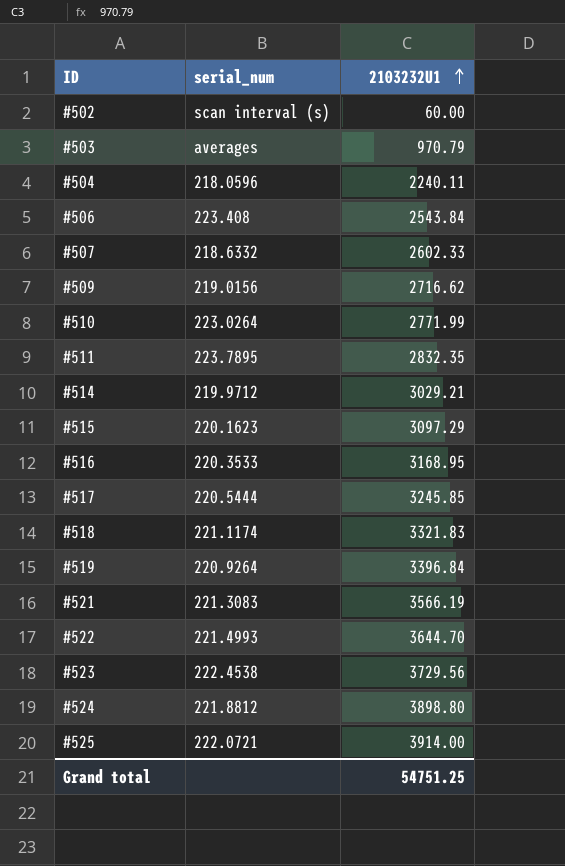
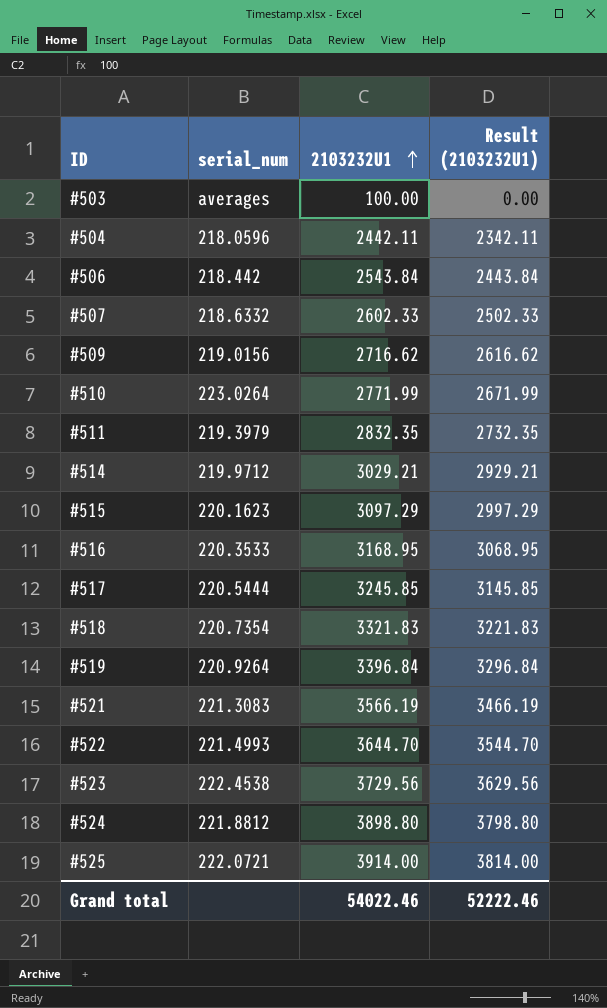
column Result (2103232U1) | formula: none -> [2103232U1] - 100
row #502: scan interval (s) | 60.00 -> none
#503 | 2103232U1: 970.79 -> 100.00
#504 | 2103232U1: 2240.11 -> 2442.11
#506 | serial_num: 223.408 -> 218.442
#511 | serial_num: 223.7895 -> 219.3979
#518 | serial_num: 221.1174 -> 220.7354
Grand total | 2103232U1: 54751.25 -> 54022.46

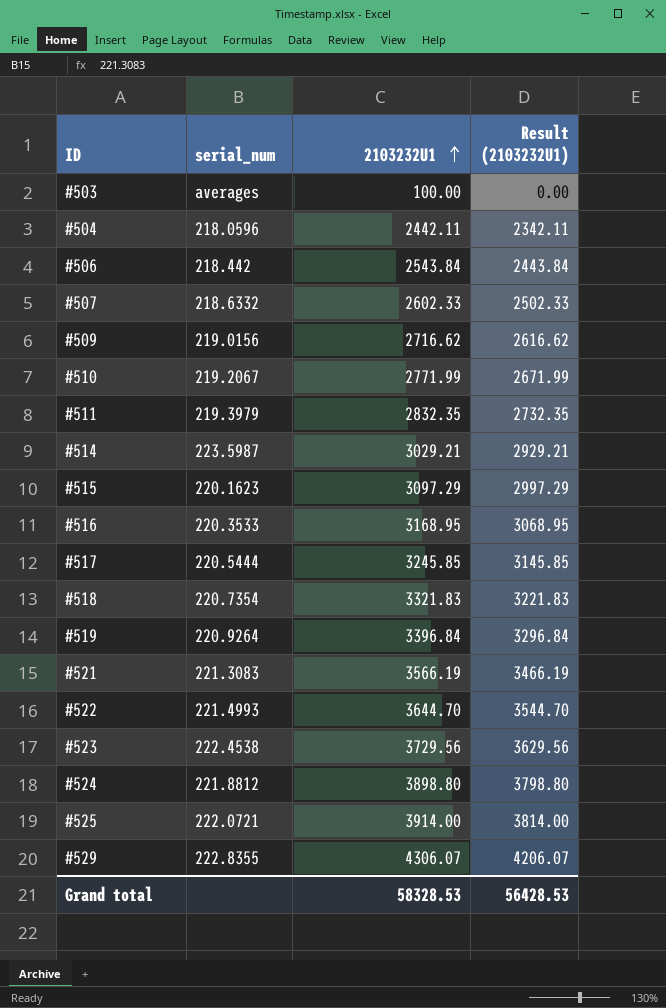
#510 | serial_num: 223.0264 -> 219.2067
#514 | serial_num: 219.9712 -> 223.5987
row #529: none -> 222.8355 | 4306.07 | 4206.07
Grand total | 2103232U1: 54022.46 -> 58328.53
Grand total | Result (2103232U1): 52222.46 -> 56428.53

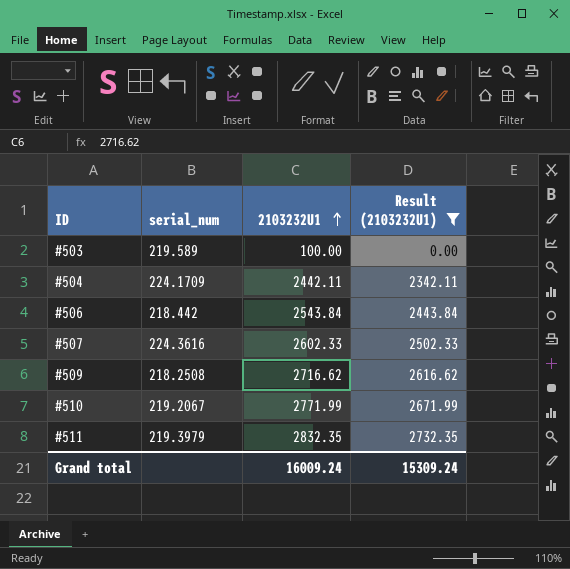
filter: none -> Result (2103232U1) <= 2732.35
#503 | serial_num: averages -> 219.589
#504 | serial_num: 218.0596 -> 224.1709
#507 | serial_num: 218.6332 -> 224.3616
#509 | serial_num: 219.0156 -> 218.2508
Grand total | 2103232U1: 58328.53 -> 16009.24
Grand total | Result (2103232U1): 56428.53 -> 15309.24

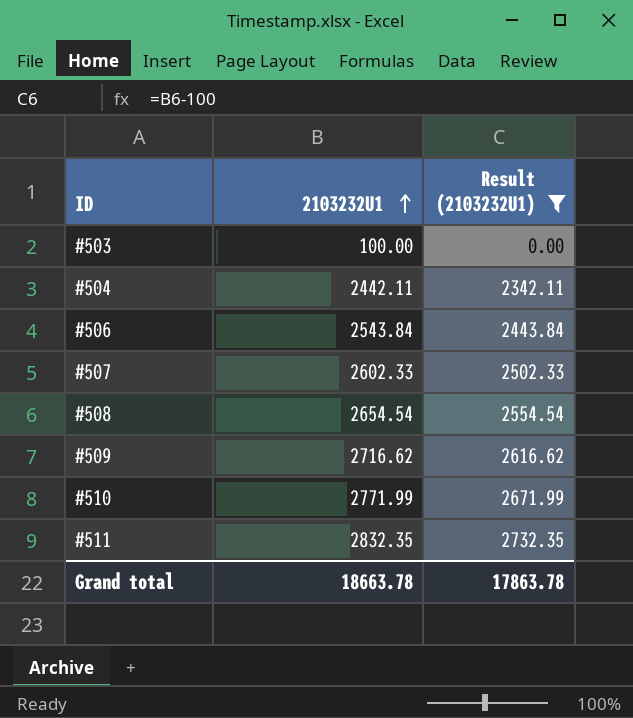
column serial_num | position: 2 -> none
row #508: none -> 2654.54 | 2554.54
Grand total | 2103232U1: 16009.24 -> 18663.78
Grand total | Result (2103232U1): 15309.24 -> 17863.78

